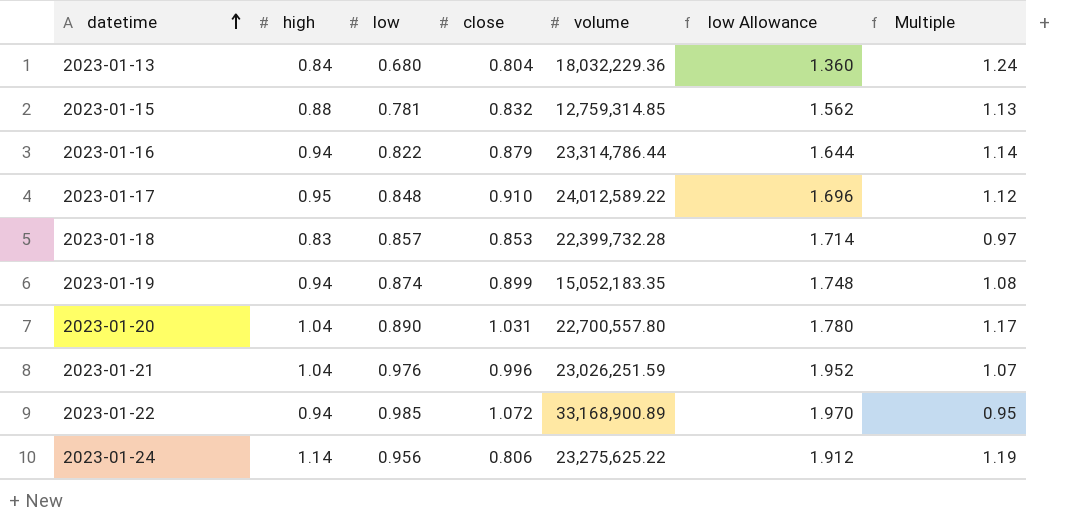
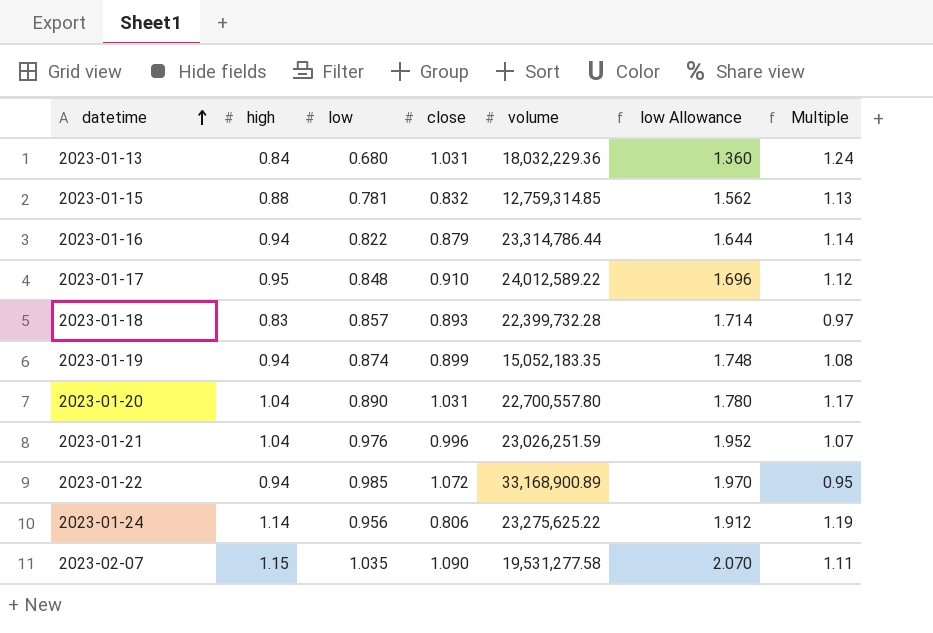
2023-01-13 | close: 0.804 -> 1.031
2023-01-18 | close: 0.853 -> 0.893
row 2023-02-07: none -> 1.15 | 1.035 | 1.090 | 19,531,277.58 | 2.070 | 1.11

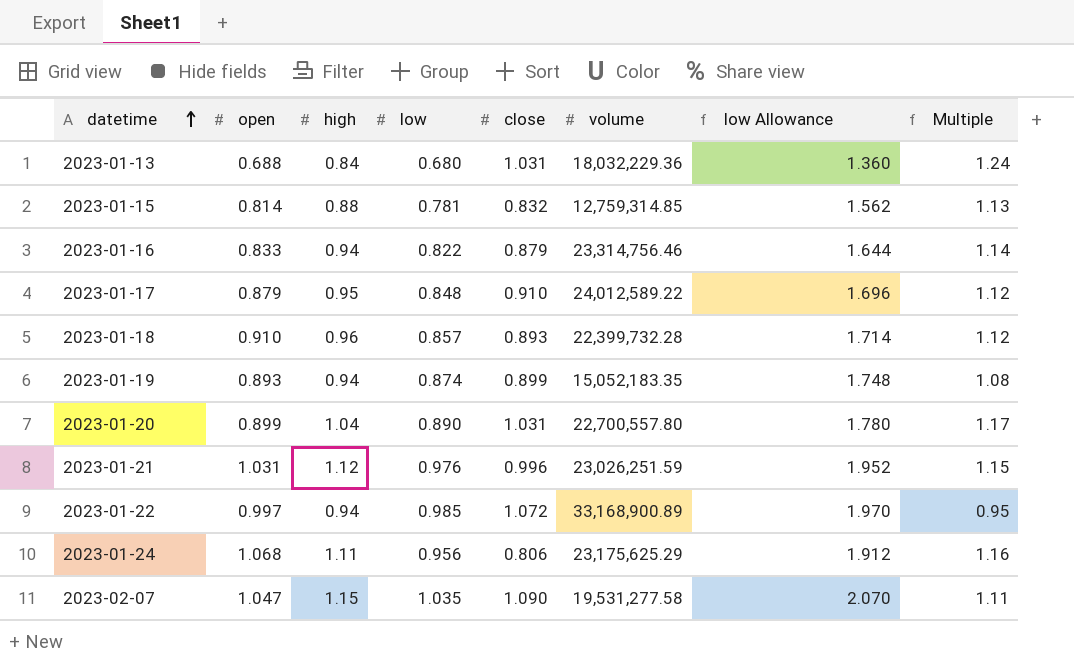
column open | position: none -> 2
2023-01-16 | volume: 23,314,786.44 -> 23,314,756.46
2023-01-18 | high: 0.83 -> 0.96
2023-01-18 | Multiple: 0.97 -> 1.12
2023-01-21 | high: 1.04 -> 1.12
2023-01-21 | Multiple: 1.07 -> 1.15
2023-01-24 | high: 1.14 -> 1.11
2023-01-24 | volume: 23,275,625.22 -> 23,175,625.29
2023-01-24 | Multiple: 1.19 -> 1.16

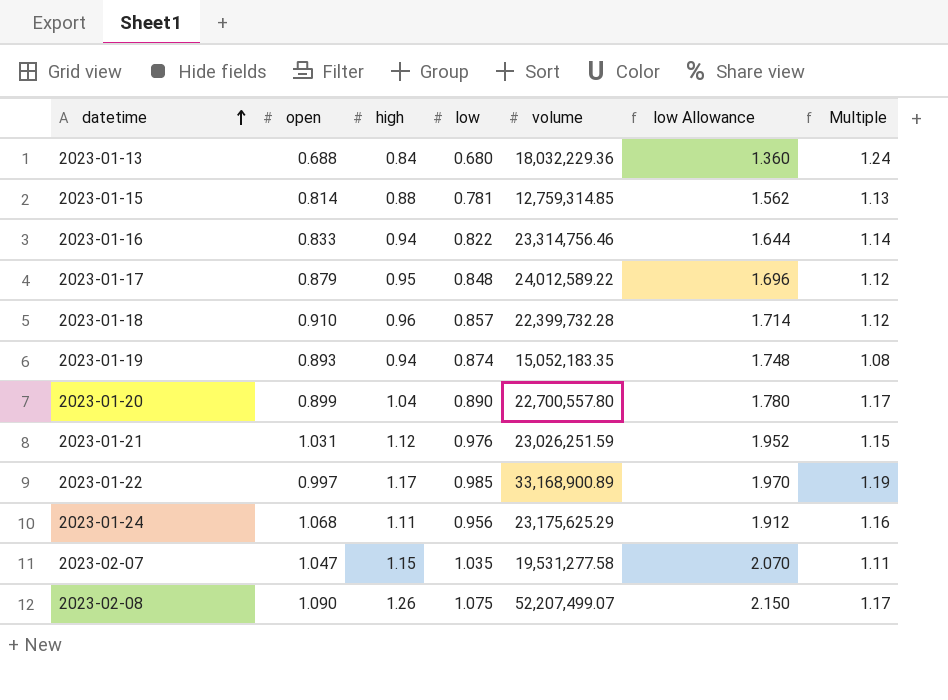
column close | position: 5 -> none
2023-01-22 | high: 0.94 -> 1.17
2023-01-22 | Multiple: 0.95 -> 1.19
row 2023-02-08: none -> 1.090 | 1.26 | 1.075 | 52,207,499.07 | 2.150 | 1.17

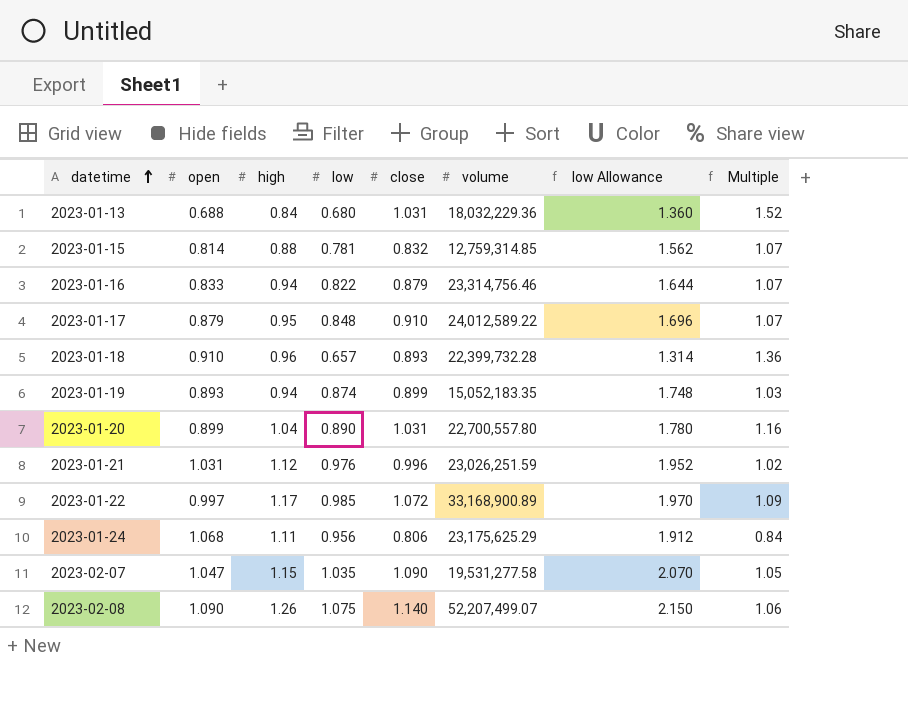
column close | position: none -> 5
column Multiple | formula: [high] / [low] -> [close] / [low]
2023-01-18 | low: 0.857 -> 0.657
2023-01-18 | low Allowance: 1.714 -> 1.314

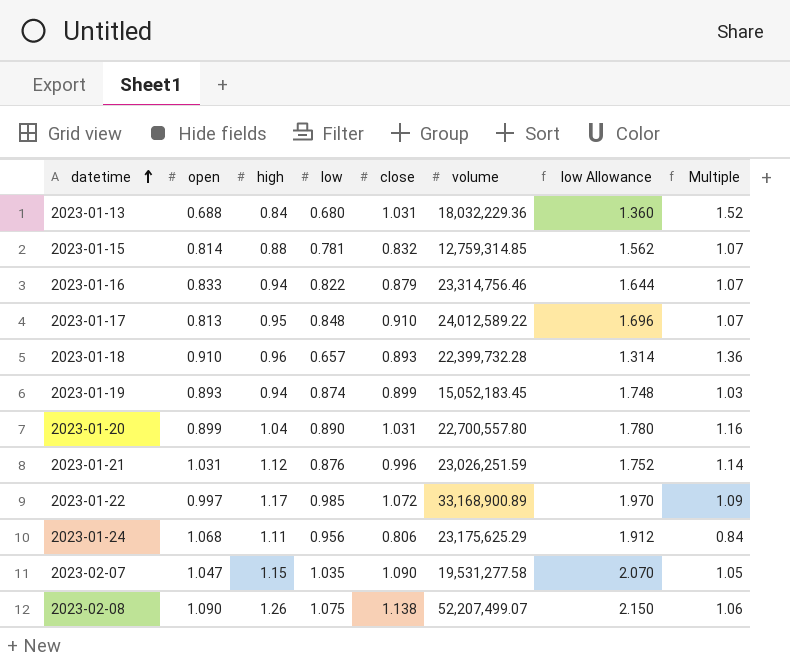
2023-01-17 | open: 0.879 -> 0.813
2023-01-19 | volume: 15,052,183.35 -> 15,052,183.45
2023-01-21 | low: 0.976 -> 0.876
2023-01-21 | low Allowance: 1.952 -> 1.752
2023-01-21 | Multiple: 1.02 -> 1.14
2023-02-08 | close: 1.140 -> 1.138

